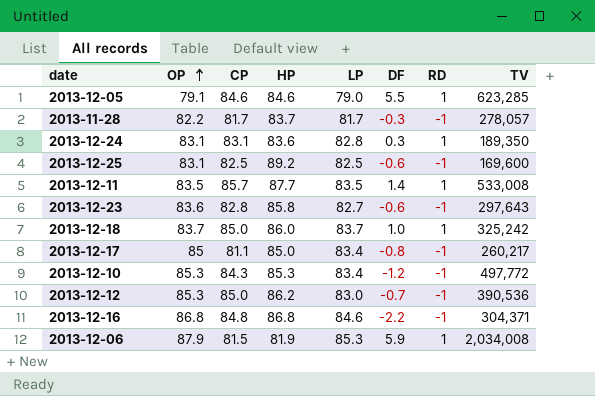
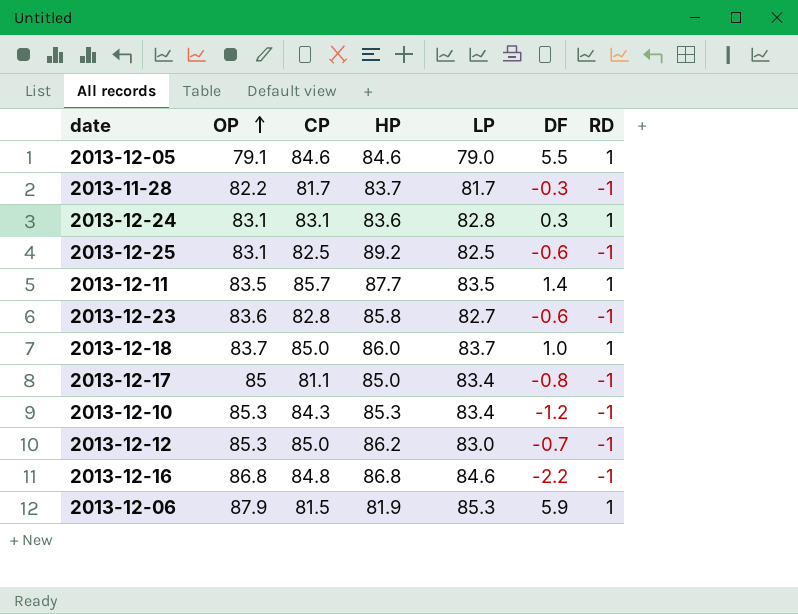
column TV | position: 8 -> none

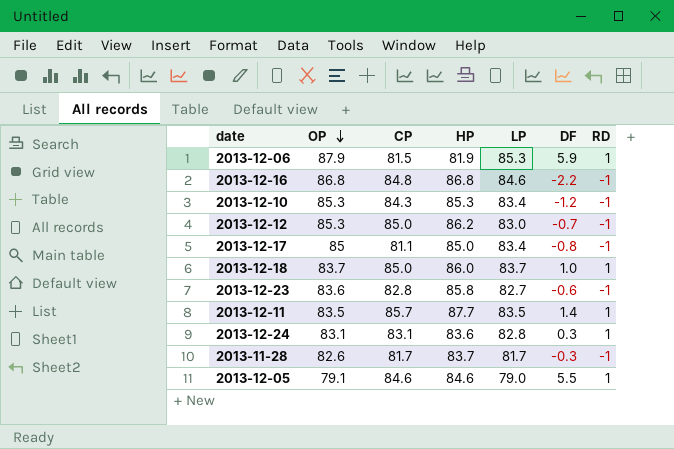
row order: OP ascending -> OP descending
row 2013-12-25: 83.1 | 82.5 | 89.2 | 82.5 | -0.6 | -1 -> none
2013-11-28 | OP: 82.2 -> 82.6

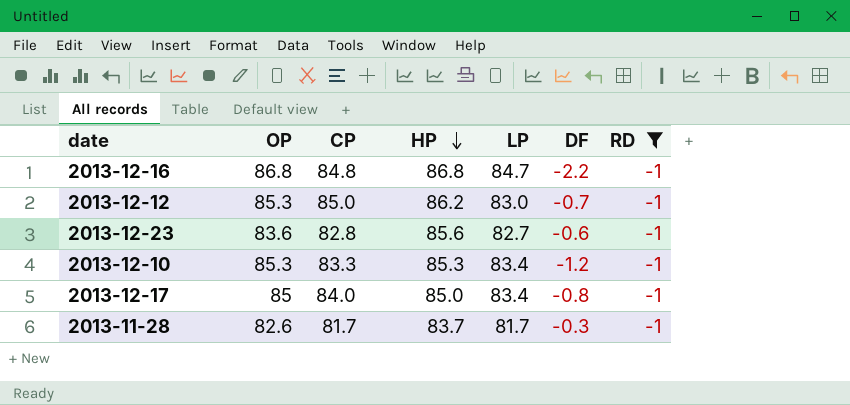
filter: none -> RD = -1
row order: OP descending -> HP descending
2013-12-16 | LP: 84.6 -> 84.7
2013-12-23 | HP: 85.8 -> 85.6
2013-12-10 | CP: 84.3 -> 83.3
2013-12-17 | CP: 81.1 -> 84.0

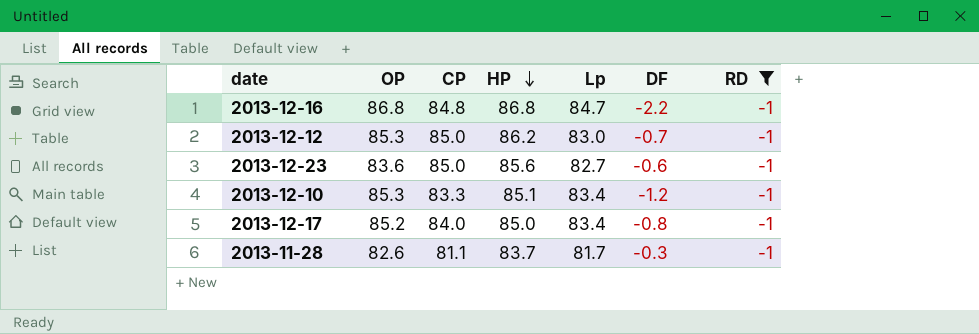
column name: LP -> Lp
2013-12-23 | CP: 82.8 -> 85.0
2013-12-10 | HP: 85.3 -> 85.1
2013-12-17 | OP: 85 -> 85.2
2013-11-28 | CP: 81.7 -> 81.1

